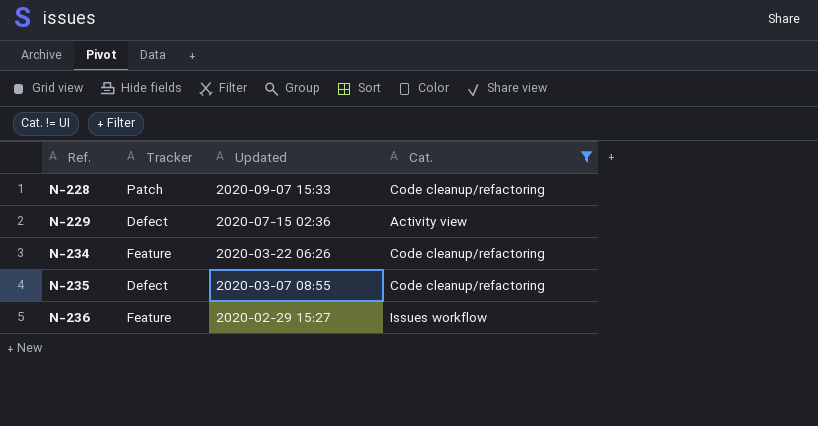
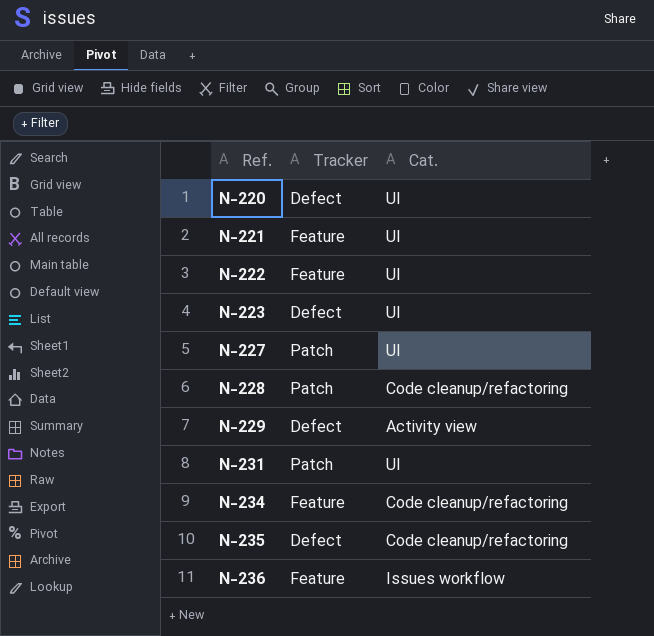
filter: Cat. != UI -> none
column Updated | position: 3 -> none

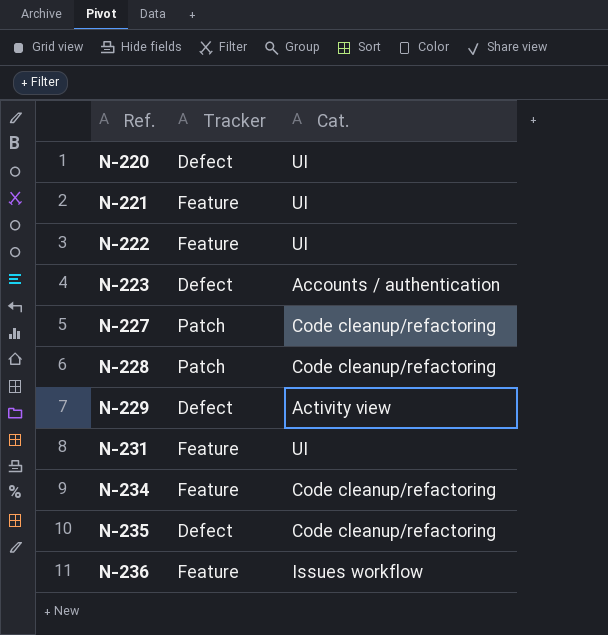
N-223 | Cat.: UI -> Accounts / authentication
N-227 | Cat.: UI -> Code cleanup/refactoring
N-231 | Tracker: Patch -> Feature

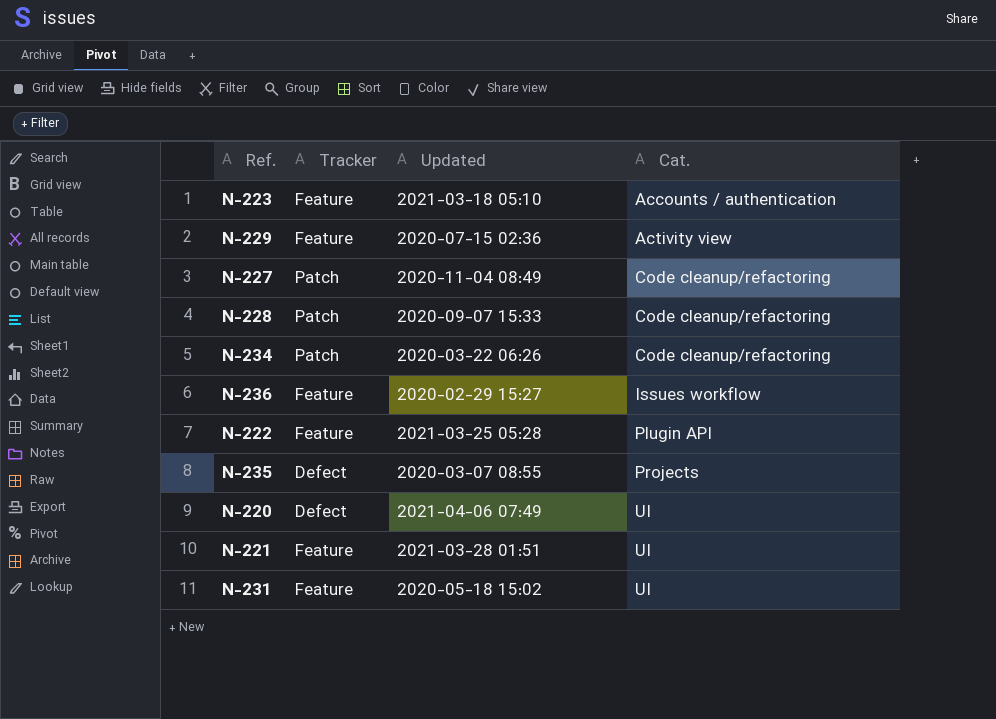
row order: Ref. ascending -> Cat. ascending
column Updated | position: none -> 3
N-223 | Tracker: Defect -> Feature
N-229 | Tracker: Defect -> Feature
N-234 | Tracker: Feature -> Patch
N-222 | Cat.: UI -> Plugin API
N-235 | Cat.: Code cleanup/refactoring -> Projects

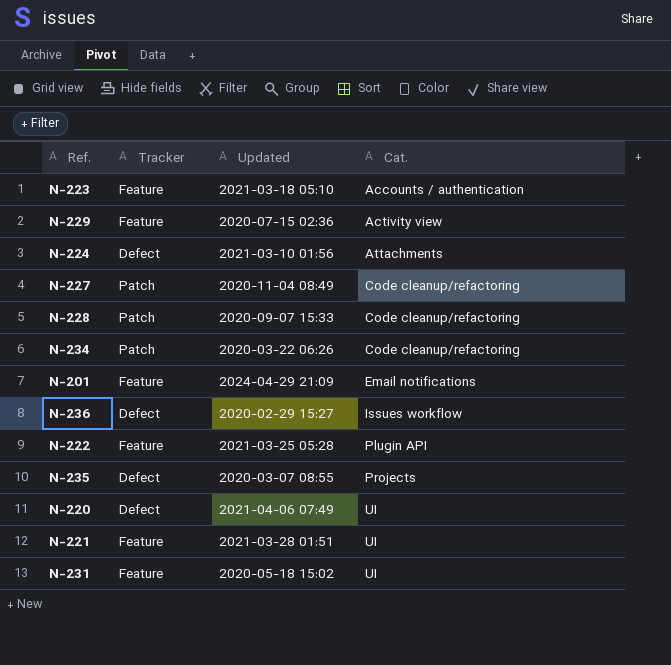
row N-224: none -> Defect | 2021-03-10 01:56 | Attachments
row N-201: none -> Feature | 2024-04-29 21:09 | Email notifications
N-236 | Tracker: Feature -> Defect

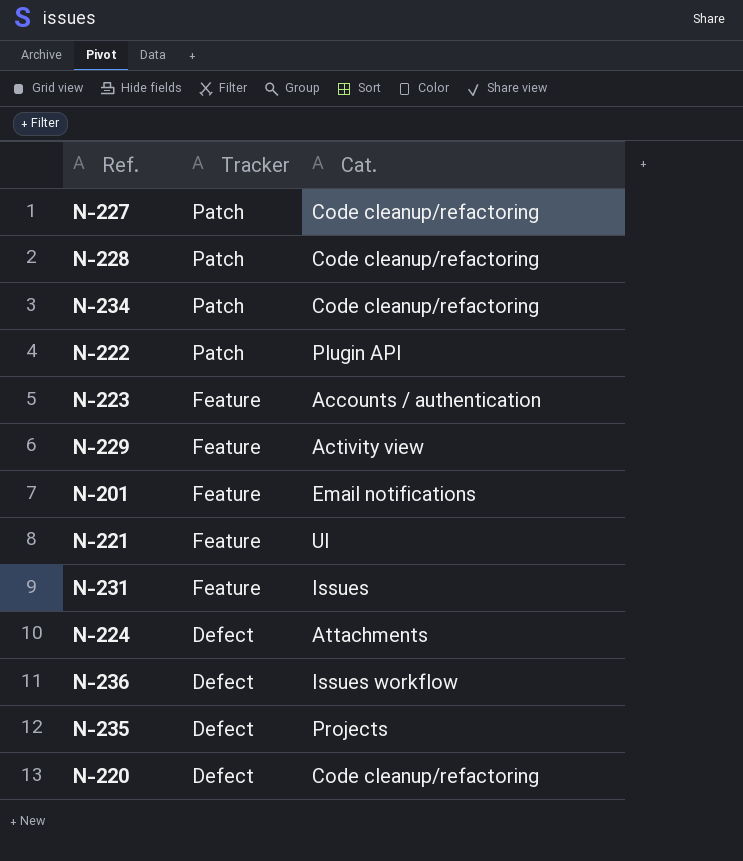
row order: Cat. ascending -> Tracker descending
column Updated | position: 3 -> none
N-222 | Tracker: Feature -> Patch
N-231 | Cat.: UI -> Issues
N-220 | Cat.: UI -> Code cleanup/refactoring

